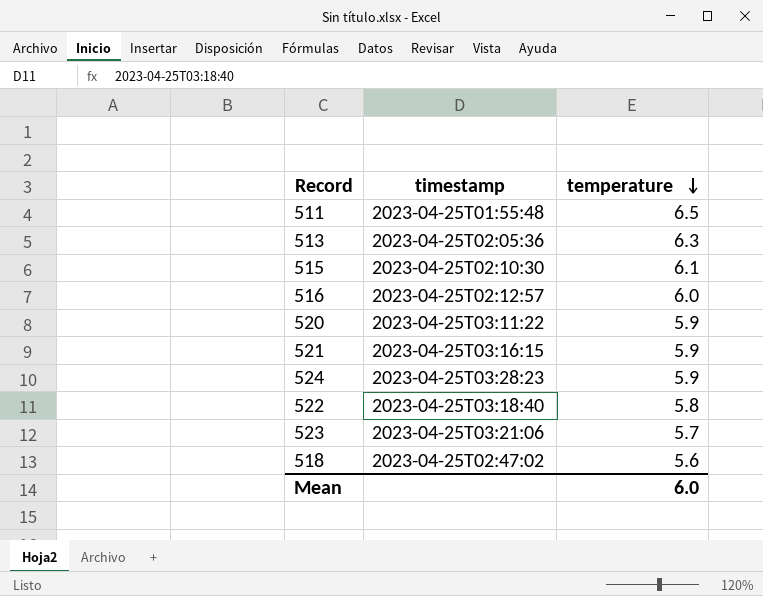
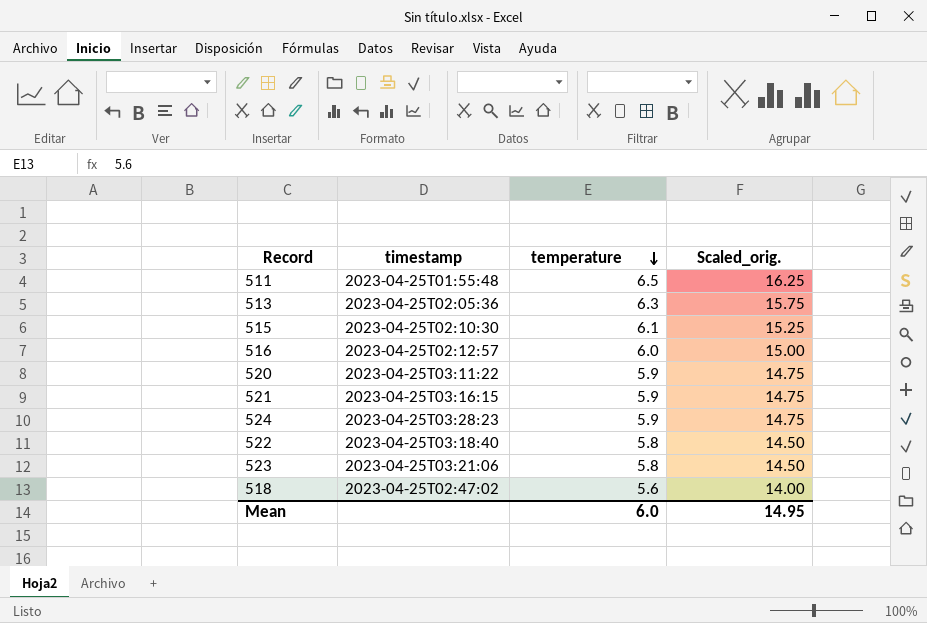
column Scaled_orig. | formula: none -> [temperature] * 2.5
523 | temperature: 5.7 -> 5.8

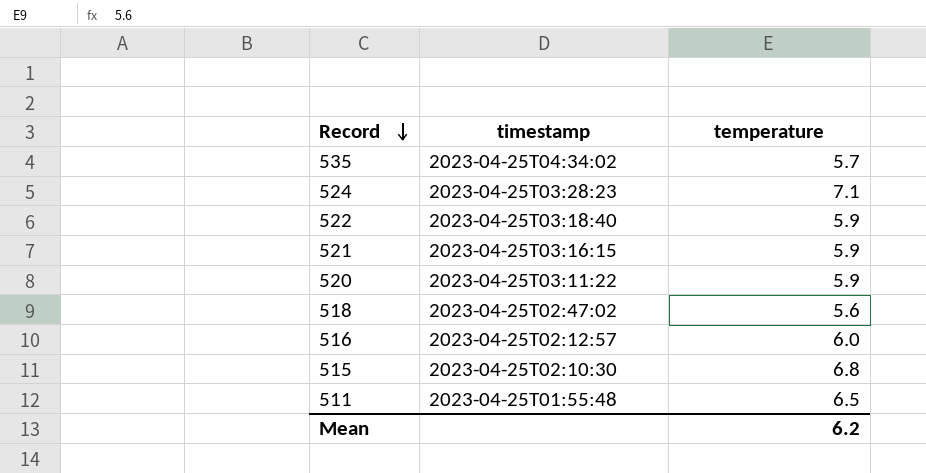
row order: temperature descending -> Record descending
column Scaled_orig. | formula: [temperature] * 2.5 -> none
row 513: 2023-04-25T02:05:36 | 6.3 | 15.75 -> none
row 523: 2023-04-25T03:21:06 | 5.8 | 14.50 -> none
row 535: none -> 2023-04-25T04:34:02 | 5.7
524 | temperature: 5.9 -> 7.1
522 | temperature: 5.8 -> 5.9
515 | temperature: 6.1 -> 6.8
Mean | temperature: 6.0 -> 6.2

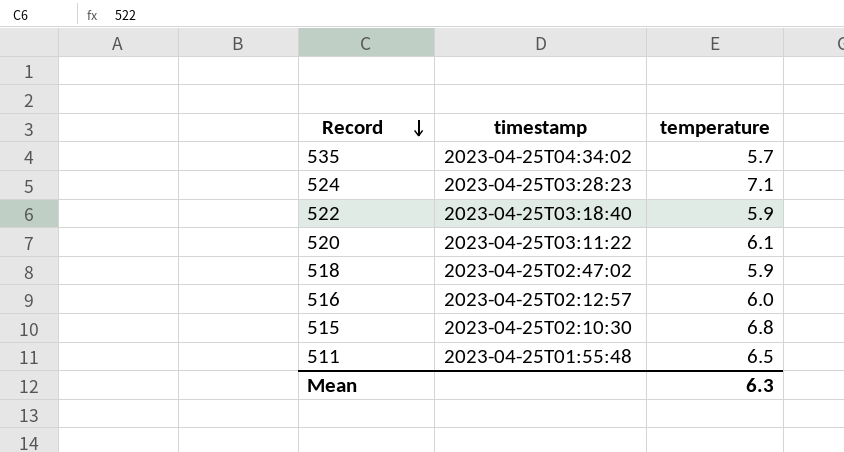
row 521: 2023-04-25T03:16:15 | 5.9 -> none
520 | temperature: 5.9 -> 6.1
518 | temperature: 5.6 -> 5.9
Mean | temperature: 6.2 -> 6.3

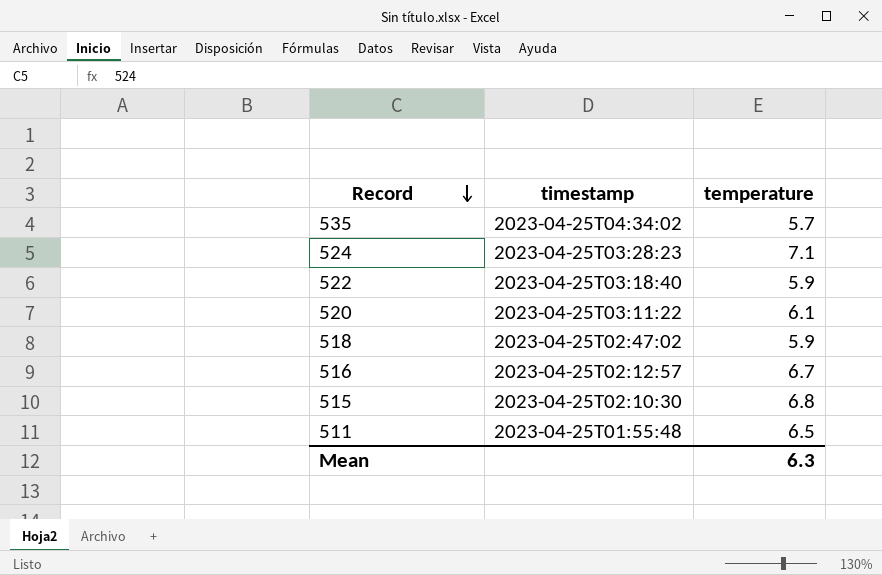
516 | temperature: 6.0 -> 6.7

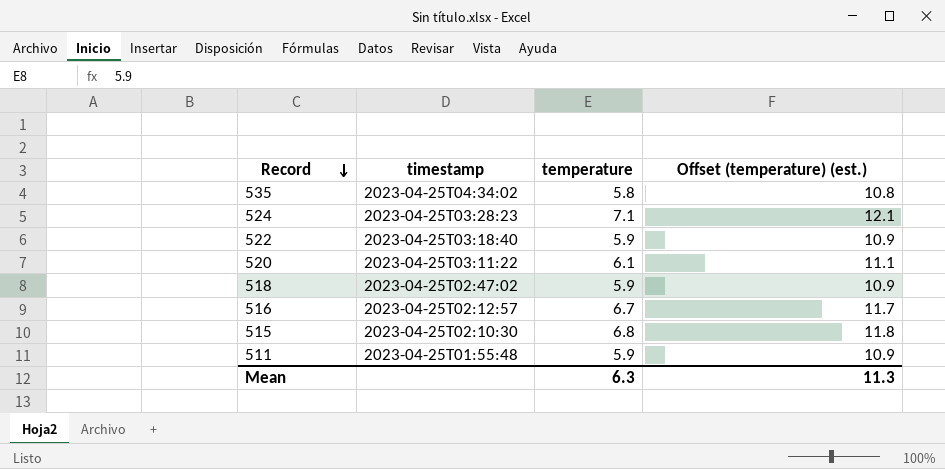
column Offset (temperature) (est.) | formula: none -> [temperature] + 5
535 | temperature: 5.7 -> 5.8
511 | temperature: 6.5 -> 5.9

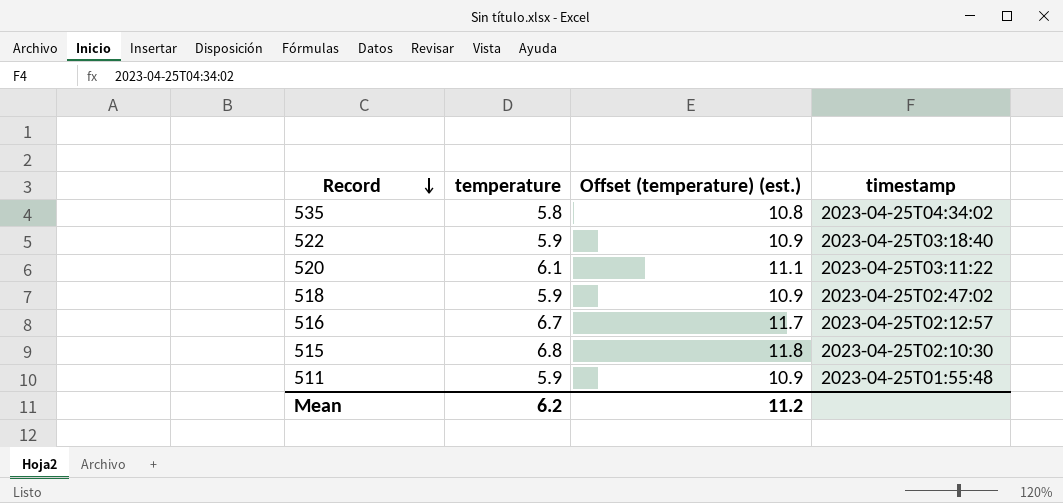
column timestamp | position: 2 -> 4
row 524: 2023-04-25T03:28:23 | 7.1 | 12.1 -> none
Mean | temperature: 6.3 -> 6.2
Mean | Offset (temperature) (est.): 11.3 -> 11.2

